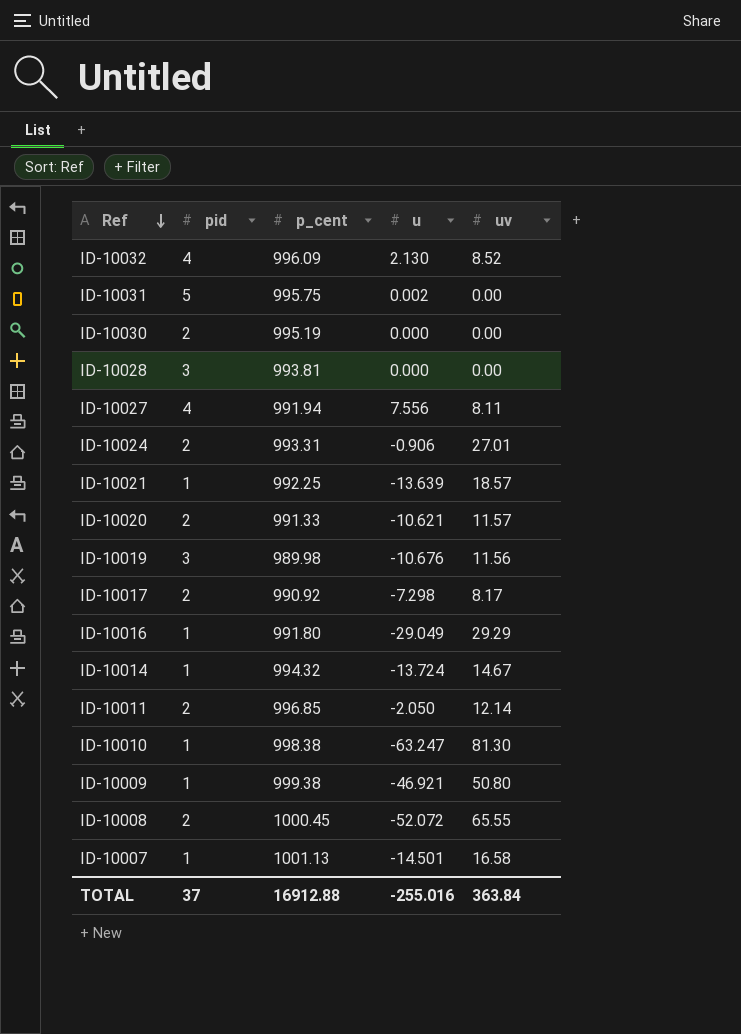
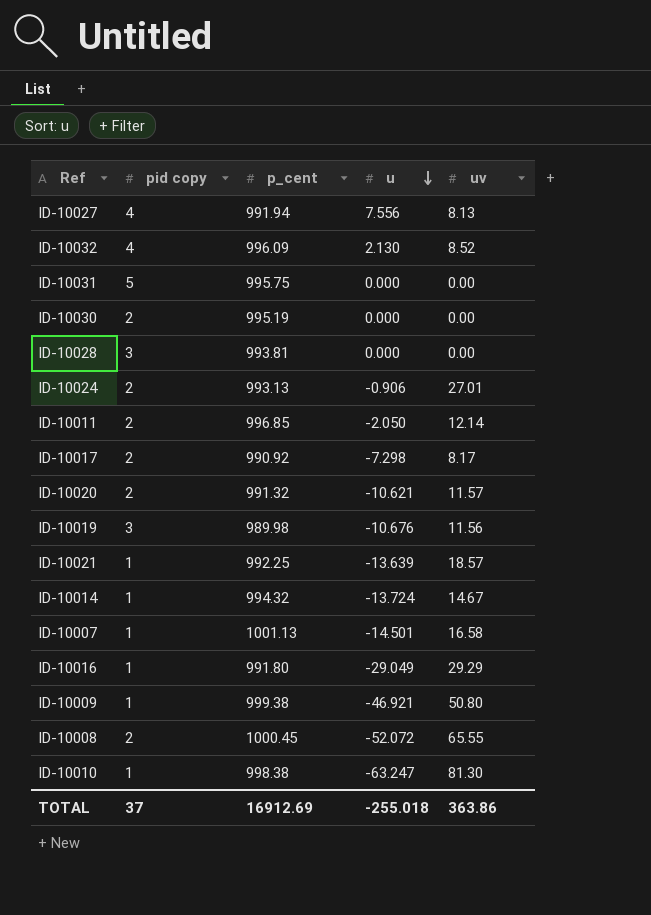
row order: Ref descending -> u descending
column name: pid -> pid copy
ID-10027 | uv: 8.11 -> 8.13
ID-10031 | u: 0.002 -> 0.000
ID-10024 | p_cent: 993.31 -> 993.13
ID-10020 | p_cent: 991.33 -> 991.32
TOTAL | p_cent: 16912.88 -> 16912.69
TOTAL | u: -255.016 -> -255.018
TOTAL | uv: 363.84 -> 363.86

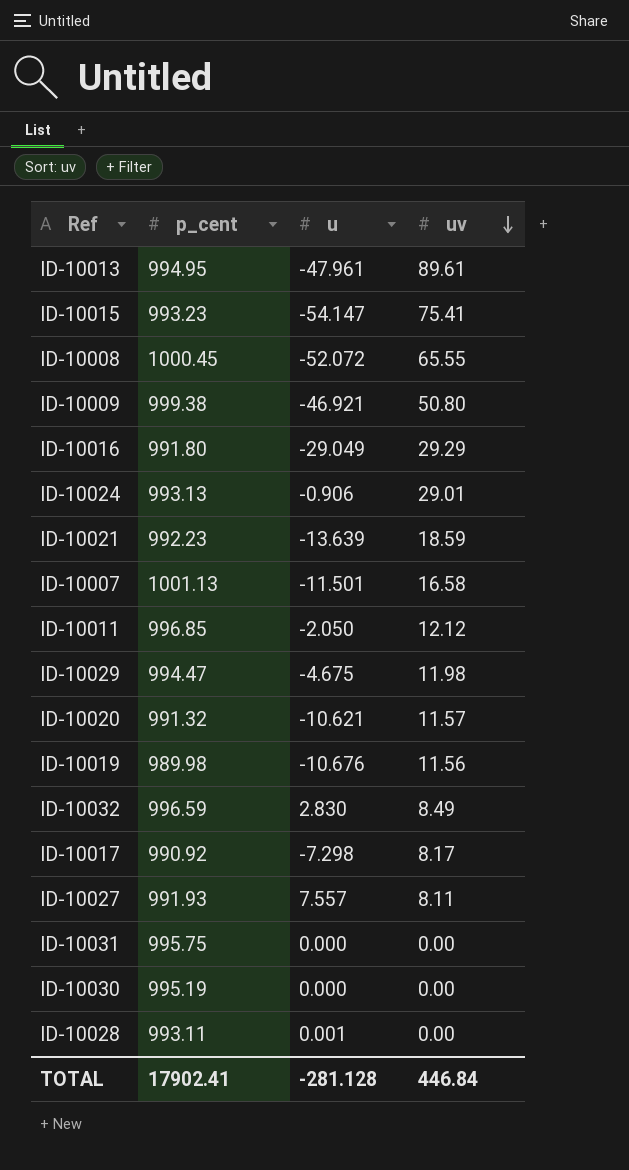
row order: u descending -> uv descending
column pid copy | position: 2 -> none
row ID-10014: 1 | 994.32 | -13.724 | 14.67 -> none
row ID-10010: 1 | 998.38 | -63.247 | 81.30 -> none
row ID-10013: none -> 994.95 | -47.961 | 89.61
row ID-10015: none -> 993.23 | -54.147 | 75.41
ID-10024 | uv: 27.01 -> 29.01
ID-10021 | p_cent: 992.25 -> 992.23
ID-10021 | uv: 18.57 -> 18.59
ID-10007 | u: -14.501 -> -11.501
ID-10011 | uv: 12.14 -> 12.12
row ID-10029: none -> 994.47 | -4.675 | 11.98
ID-10032 | p_cent: 996.09 -> 996.59
ID-10032 | u: 2.130 -> 2.830
ID-10032 | uv: 8.52 -> 8.49
ID-10027 | p_cent: 991.94 -> 991.93
ID-10027 | u: 7.556 -> 7.557
ID-10027 | uv: 8.13 -> 8.11
ID-10028 | p_cent: 993.81 -> 993.11
ID-10028 | u: 0.000 -> 0.001
TOTAL | p_cent: 16912.69 -> 17902.41
TOTAL | u: -255.018 -> -281.128
TOTAL | uv: 363.86 -> 446.84

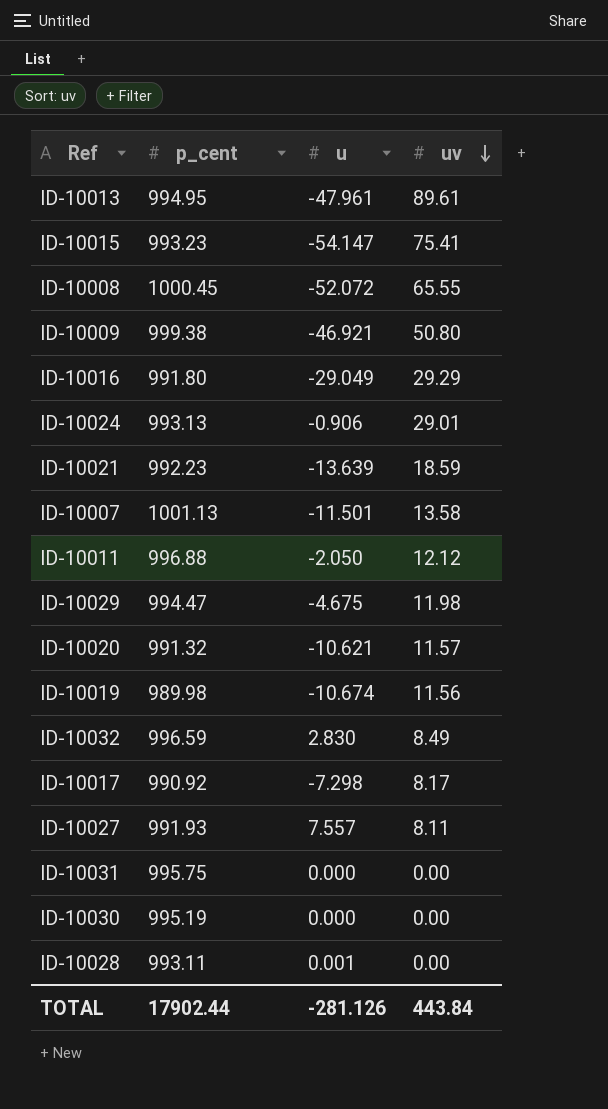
ID-10007 | uv: 16.58 -> 13.58
ID-10011 | p_cent: 996.85 -> 996.88
ID-10019 | u: -10.676 -> -10.674
TOTAL | p_cent: 17902.41 -> 17902.44
TOTAL | u: -281.128 -> -281.126
TOTAL | uv: 446.84 -> 443.84

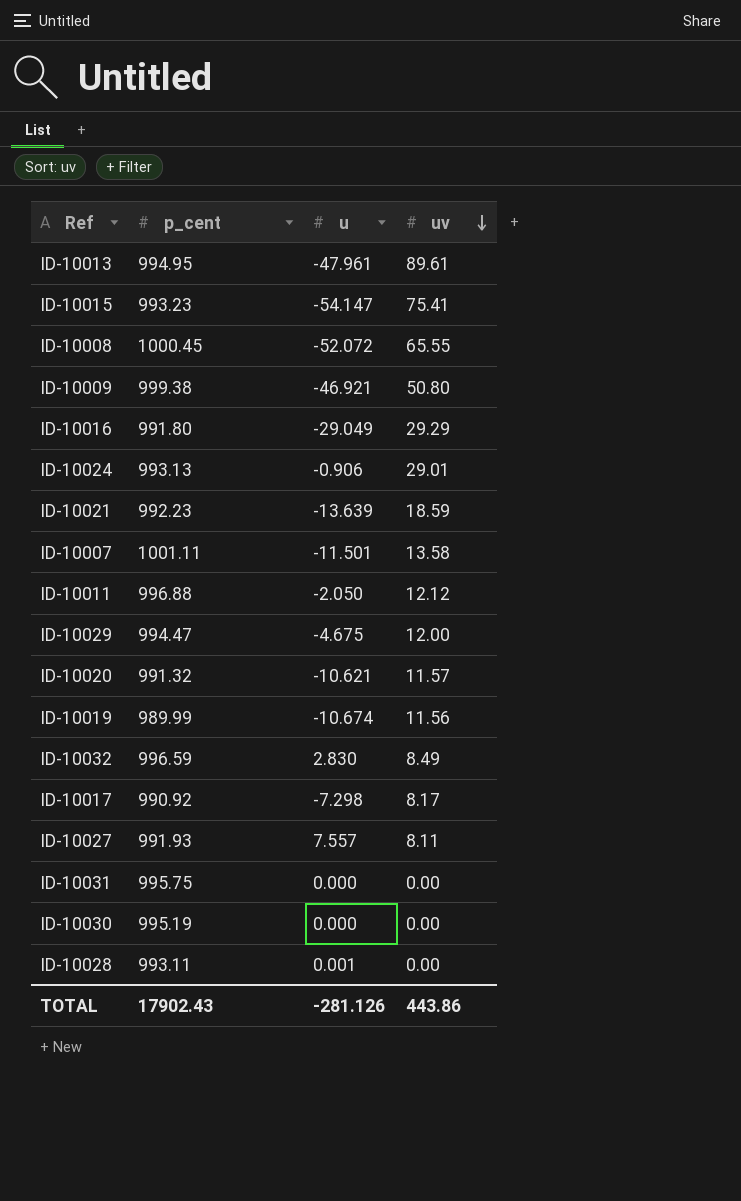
ID-10007 | p_cent: 1001.13 -> 1001.11
ID-10029 | uv: 11.98 -> 12.00
ID-10019 | p_cent: 989.98 -> 989.99
TOTAL | p_cent: 17902.44 -> 17902.43
TOTAL | uv: 443.84 -> 443.86

